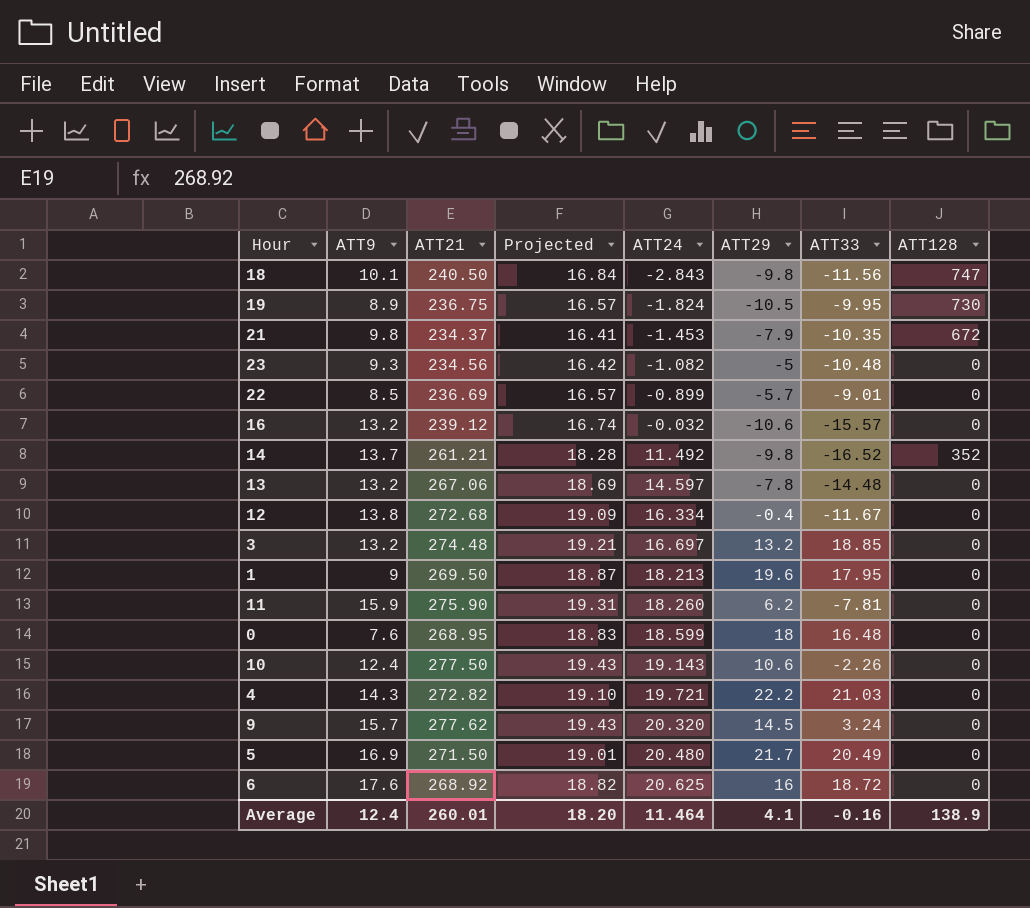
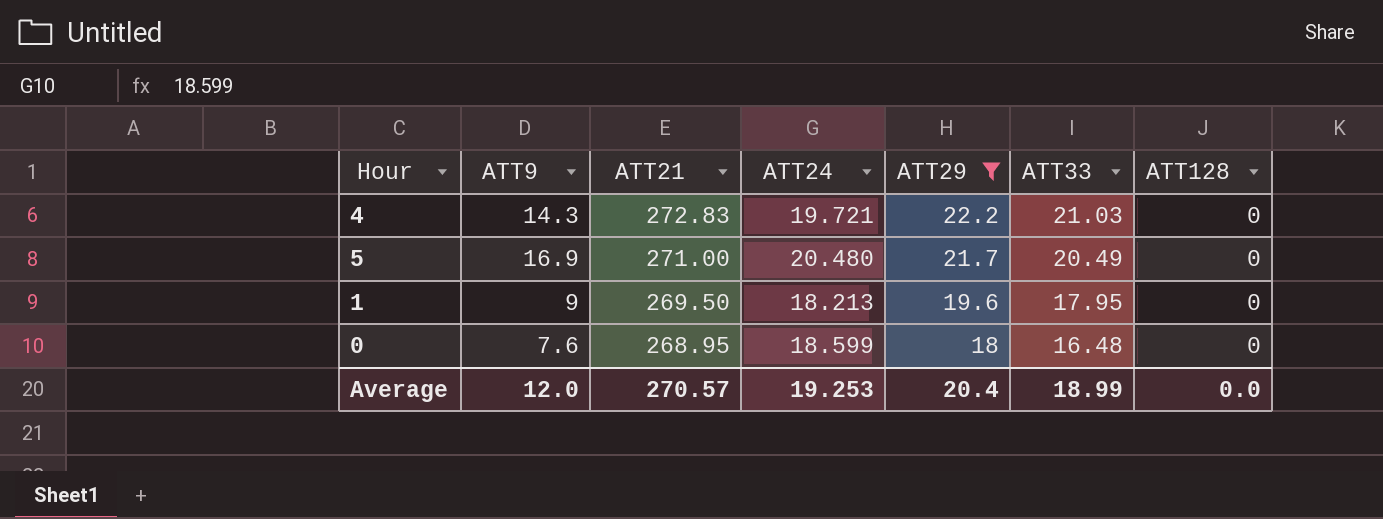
filter: none -> ATT29 >= 18
row order: ATT24 ascending -> ATT21 descending
column Projected | formula: [ATT21] * 0.07 -> none
4 | ATT21: 272.82 -> 272.83
5 | ATT21: 271.50 -> 271.00
Average | ATT9: 12.4 -> 12.0
Average | ATT21: 260.01 -> 270.57
Average | ATT24: 11.464 -> 19.253
Average | ATT29: 4.1 -> 20.4
Average | ATT33: -0.16 -> 18.99
Average | ATT128: 138.9 -> 0.0

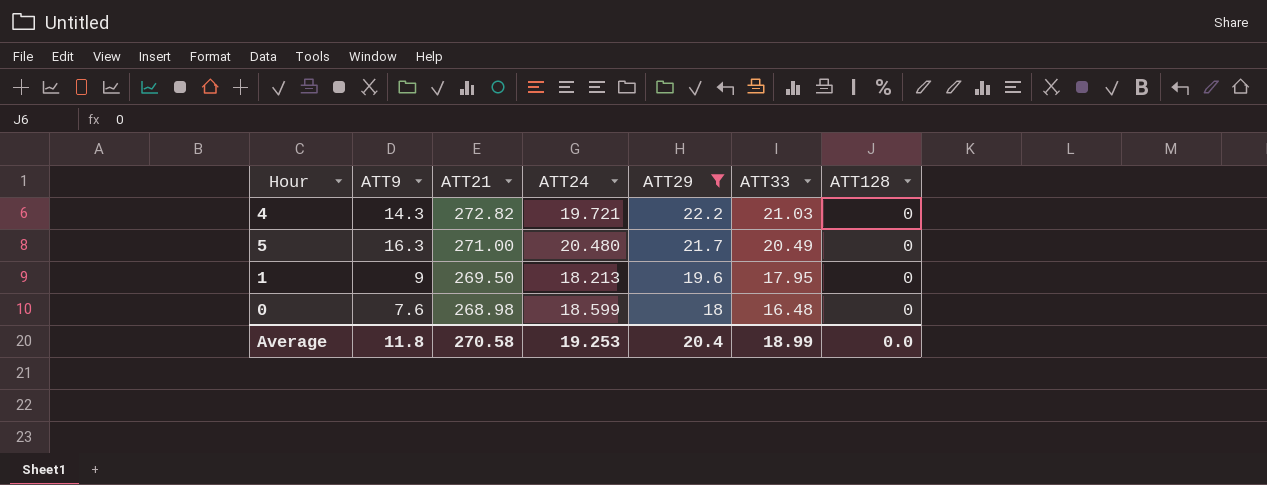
4 | ATT21: 272.83 -> 272.82
5 | ATT9: 16.9 -> 16.3
0 | ATT21: 268.95 -> 268.98
Average | ATT9: 12.0 -> 11.8
Average | ATT21: 270.57 -> 270.58

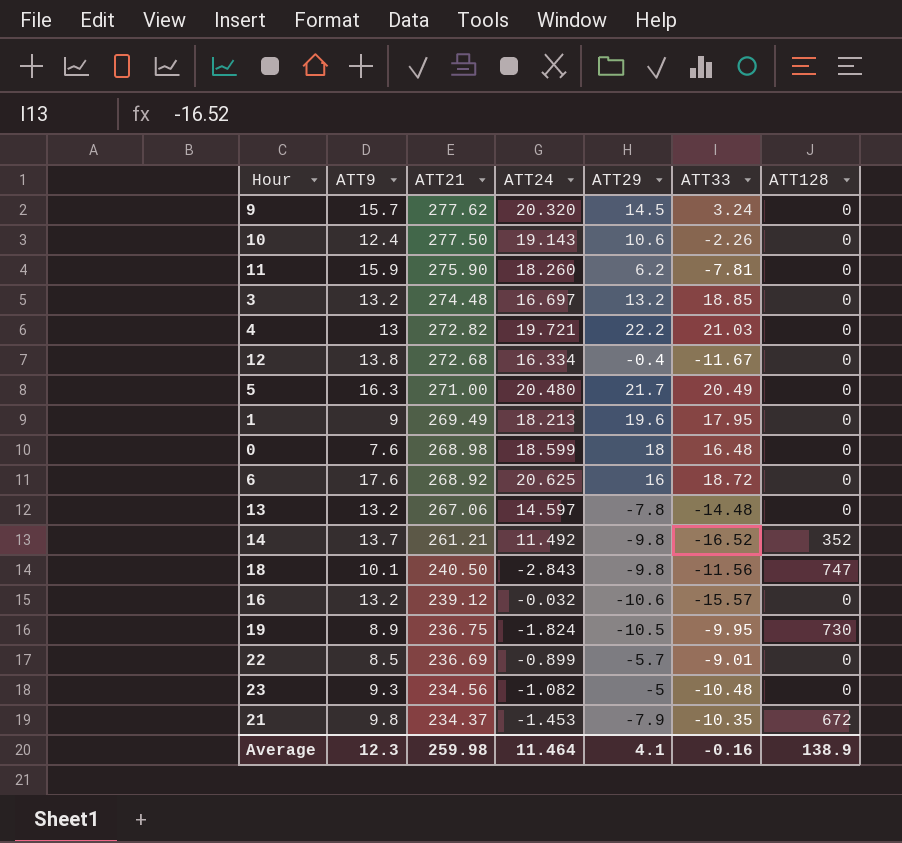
filter: ATT29 >= 18 -> none
4 | ATT9: 14.3 -> 13
1 | ATT21: 269.50 -> 269.49
Average | ATT9: 11.8 -> 12.3
Average | ATT21: 270.58 -> 259.98
Average | ATT24: 19.253 -> 11.464
Average | ATT29: 20.4 -> 4.1
Average | ATT33: 18.99 -> -0.16
Average | ATT128: 0.0 -> 138.9

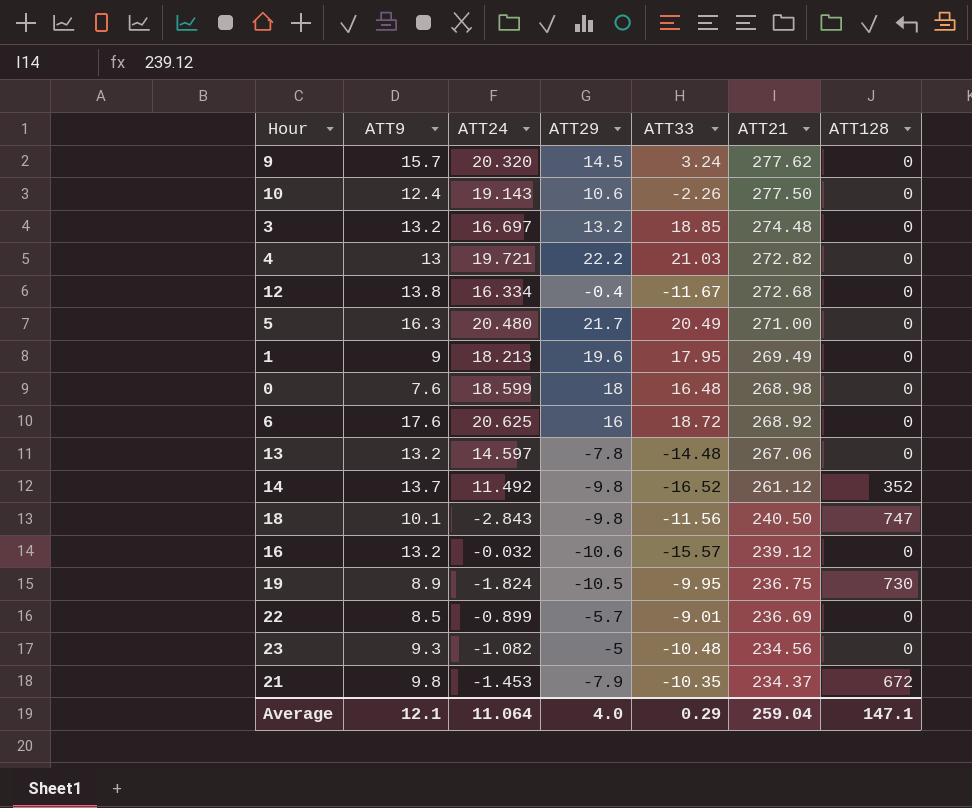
column ATT21 | position: 3 -> 6
row 11: 15.9 | 275.90 | 18.260 | 6.2 | -7.81 | 0 -> none
14 | ATT21: 261.21 -> 261.12
Average | ATT9: 12.3 -> 12.1
Average | ATT24: 11.464 -> 11.064
Average | ATT29: 4.1 -> 4.0
Average | ATT33: -0.16 -> 0.29
Average | ATT21: 259.98 -> 259.04
Average | ATT128: 138.9 -> 147.1

